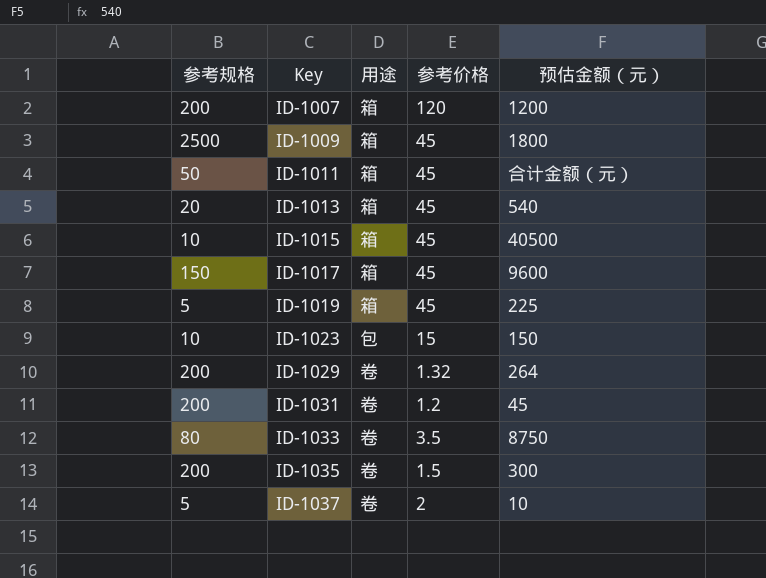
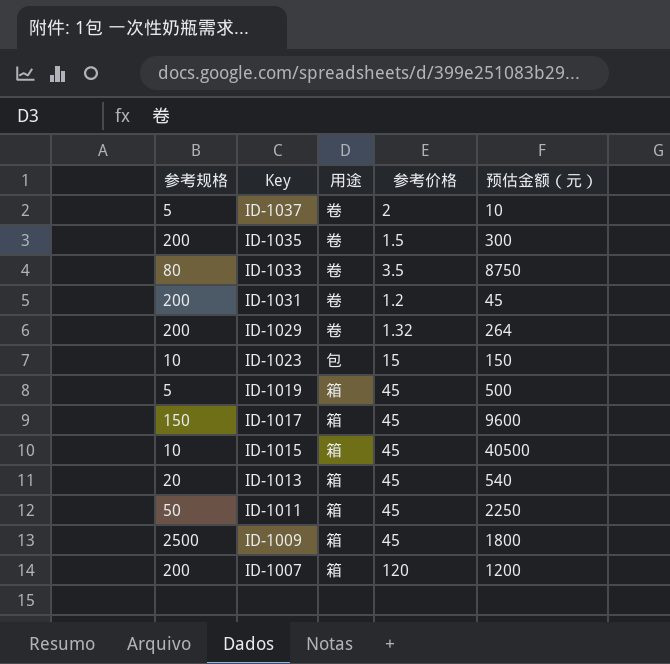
row order: Key ascending -> Key descending
ID-1019 | 预估金额（元）: 225 -> 500
ID-1011 | 预估金额（元）: 合计金额（元） -> 2250

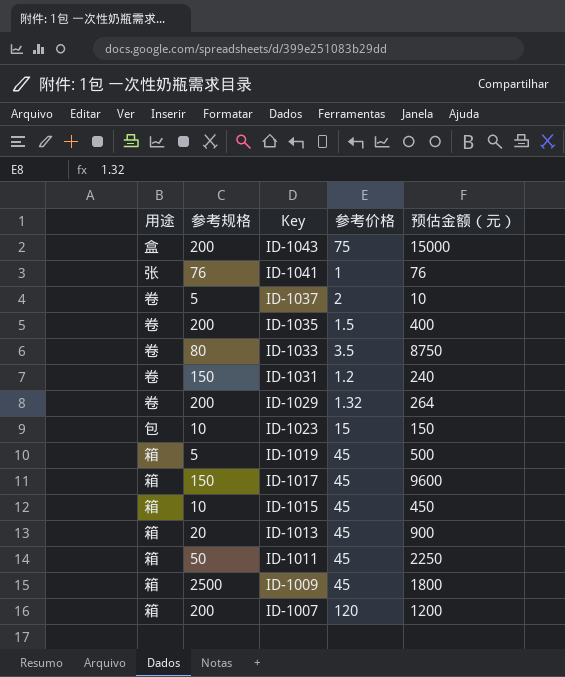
column 用途 | position: 3 -> 1
row ID-1043: none -> 盒 | 200 | 75 | 15000
row ID-1041: none -> 张 | 76 | 1 | 76
ID-1035 | 预估金额（元）: 300 -> 400
ID-1031 | 参考规格: 200 -> 150
ID-1031 | 预估金额（元）: 45 -> 240
ID-1015 | 预估金额（元）: 40500 -> 450
ID-1013 | 预估金额（元）: 540 -> 900

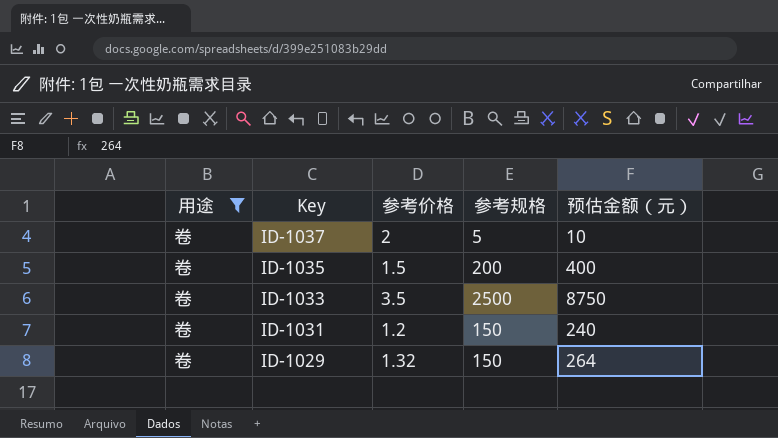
filter: none -> 用途 = 卷
column 参考规格 | position: 2 -> 4
ID-1033 | 参考规格: 80 -> 2500
ID-1029 | 参考规格: 200 -> 150

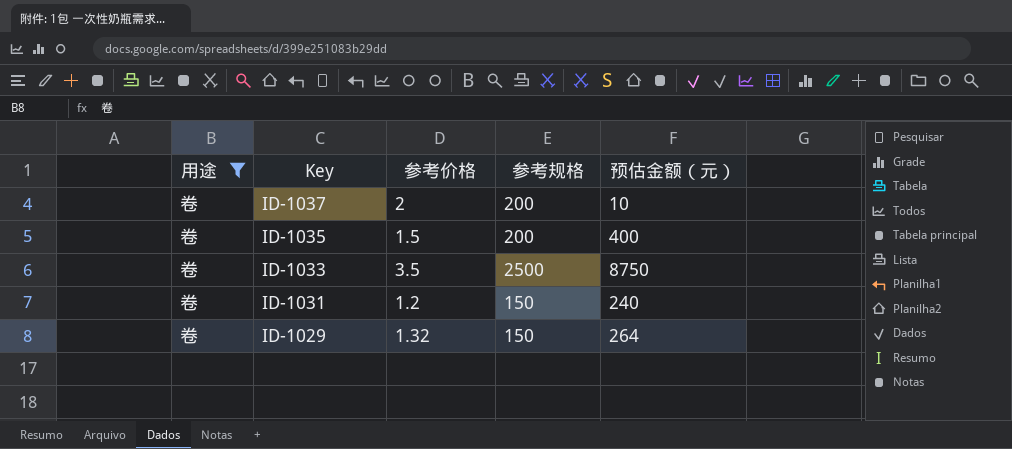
ID-1037 | 参考规格: 5 -> 200

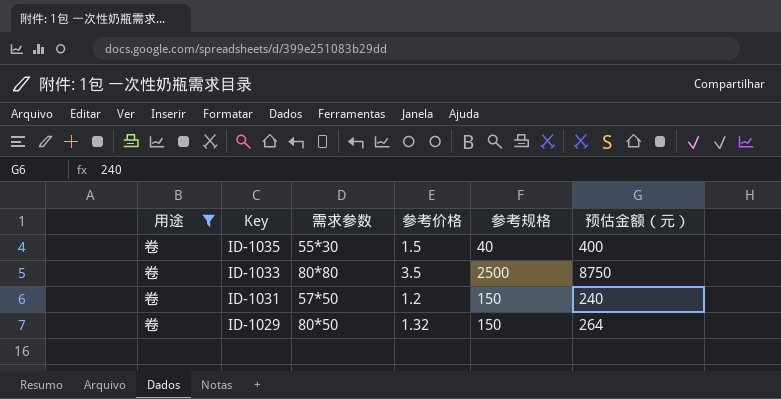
column 需求参数 | position: none -> 3
row ID-1037: 卷 | 2 | 200 | 10 -> none
ID-1035 | 参考规格: 200 -> 40

